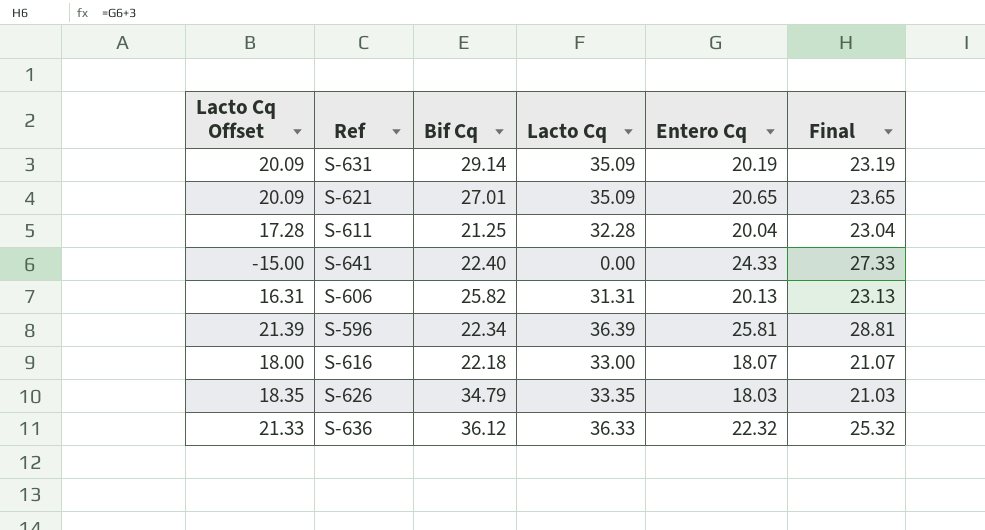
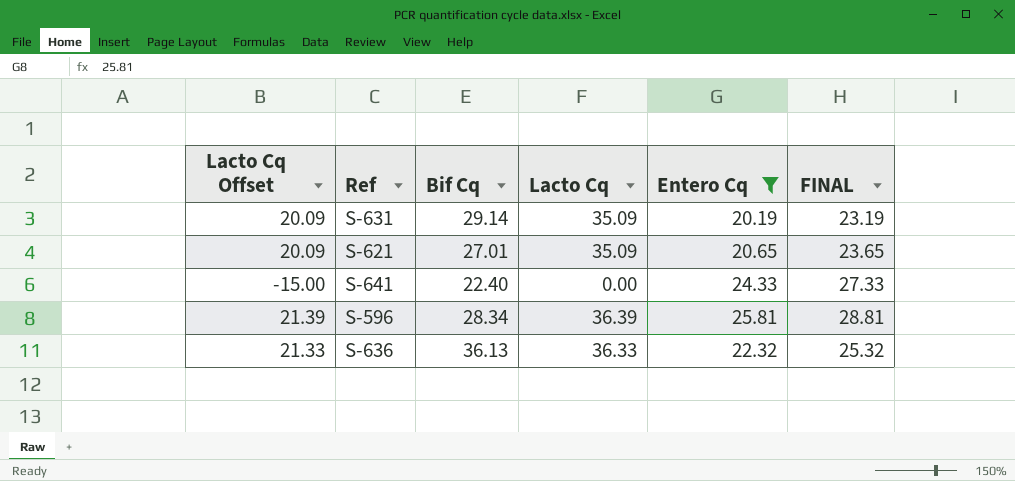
filter: none -> Entero Cq >= 20.19
column name: Final -> FINAL
S-596 | Bif Cq: 22.34 -> 28.34
S-636 | Bif Cq: 36.12 -> 36.13

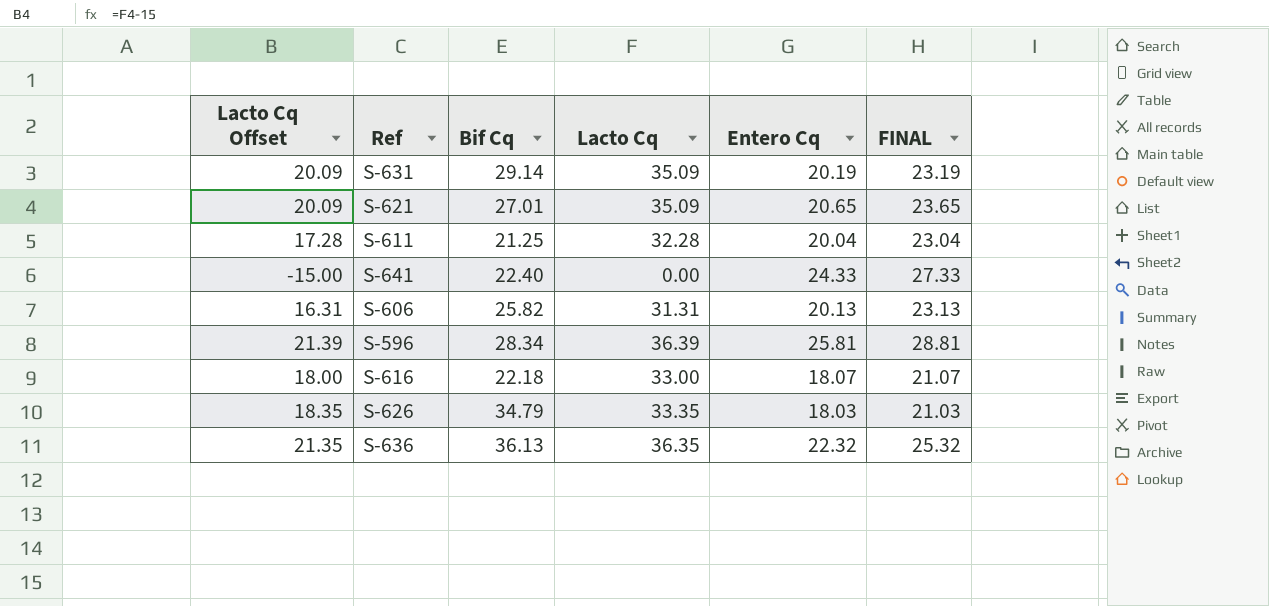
filter: Entero Cq >= 20.19 -> none
S-636 | Lacto Cq Offset: 21.33 -> 21.35
S-636 | Lacto Cq: 36.33 -> 36.35

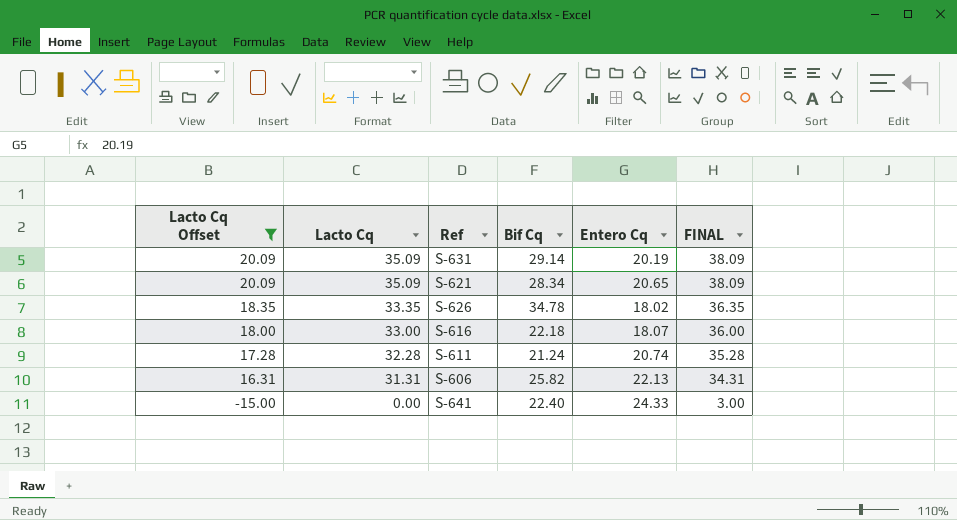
filter: none -> Lacto Cq Offset <= 20.09
row order: none -> Lacto Cq Offset descending
column Lacto Cq | position: 4 -> 2
column FINAL | formula: [Entero Cq] + 3 -> [Lacto Cq] + 3
S-621 | Bif Cq: 27.01 -> 28.34
S-626 | Bif Cq: 34.79 -> 34.78
S-626 | Entero Cq: 18.03 -> 18.02
S-611 | Bif Cq: 21.25 -> 21.24
S-611 | Entero Cq: 20.04 -> 20.74
S-606 | Entero Cq: 20.13 -> 22.13

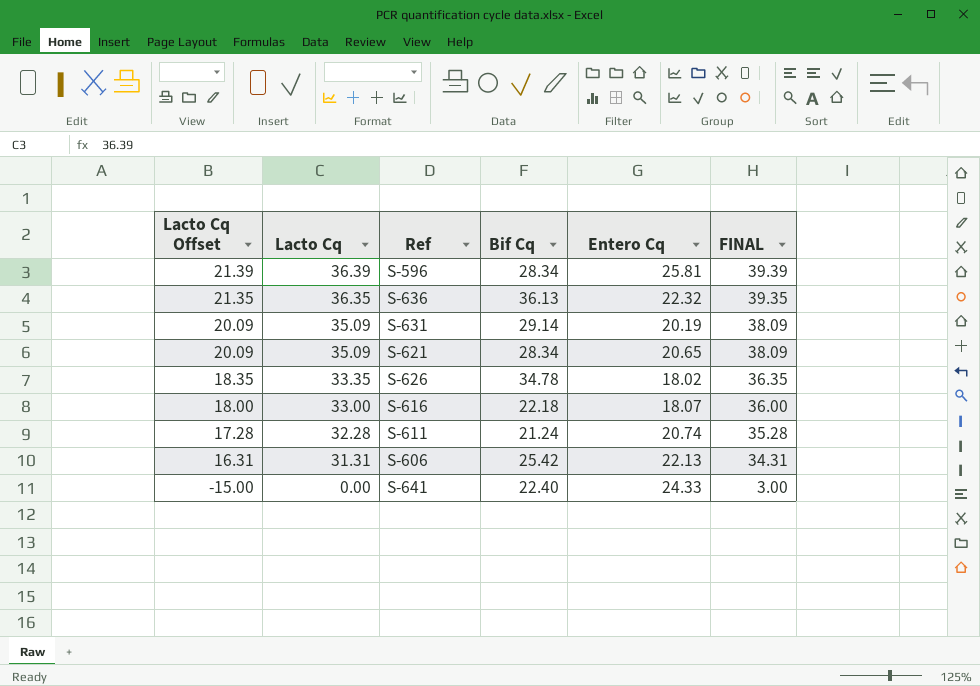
filter: Lacto Cq Offset <= 20.09 -> none
S-606 | Bif Cq: 25.82 -> 25.42

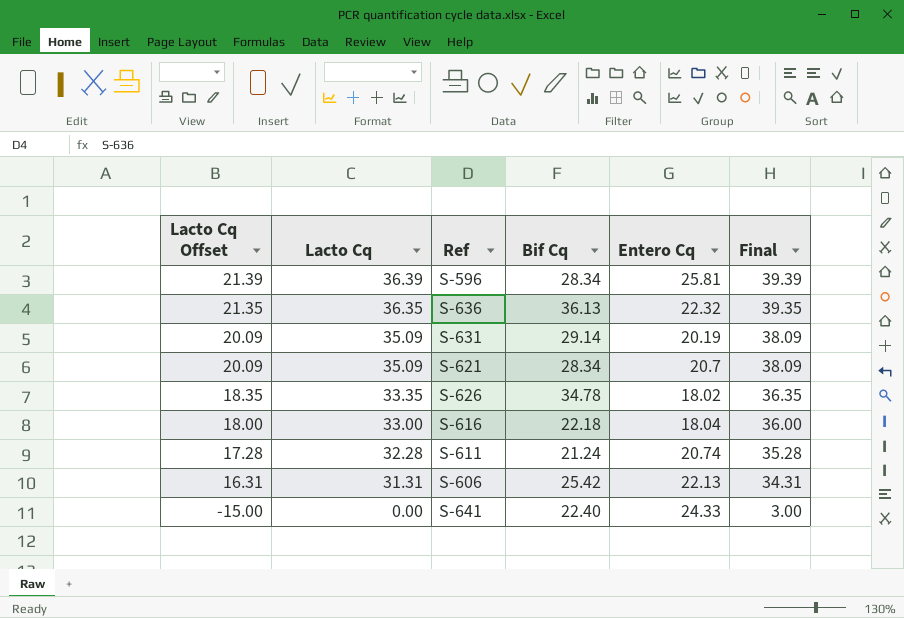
column name: FINAL -> Final
S-621 | Entero Cq: 20.65 -> 20.7
S-616 | Entero Cq: 18.07 -> 18.04

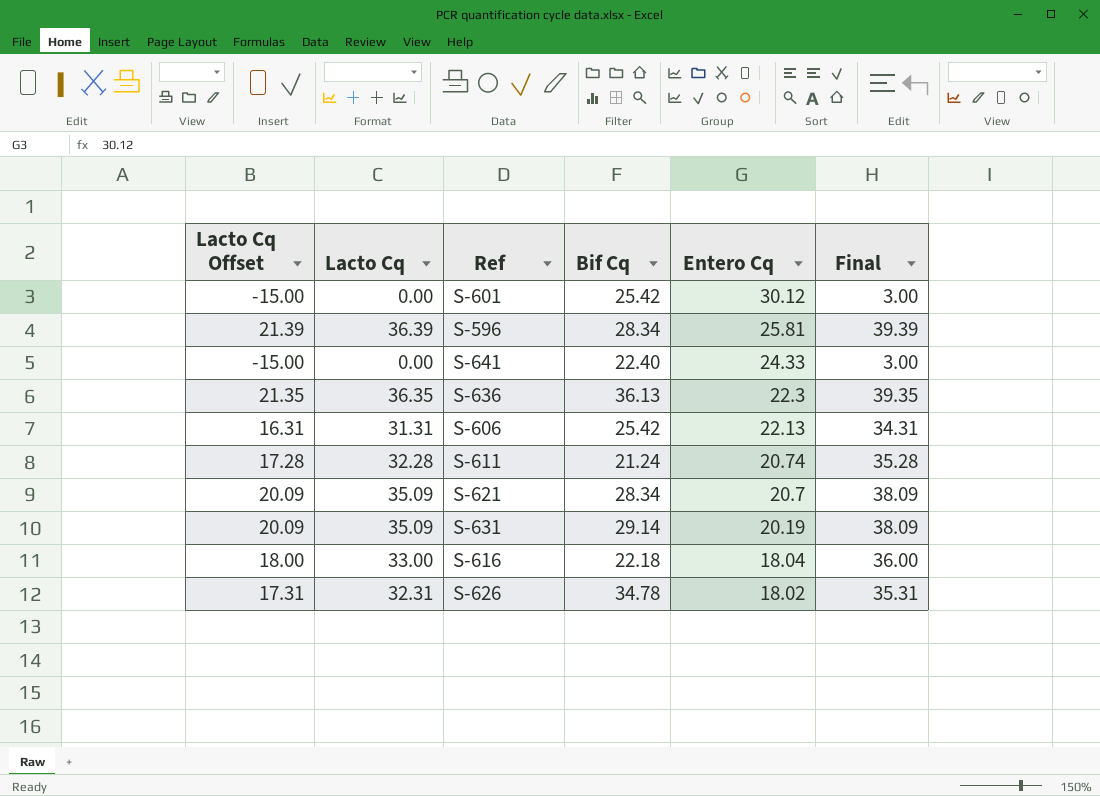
row order: Lacto Cq Offset descending -> Entero Cq descending
row S-601: none -> -15.00 | 0.00 | 25.42 | 30.12 | 3.00
S-636 | Entero Cq: 22.32 -> 22.3
S-626 | Lacto Cq Offset: 18.35 -> 17.31
S-626 | Lacto Cq: 33.35 -> 32.31
S-626 | Final: 36.35 -> 35.31

